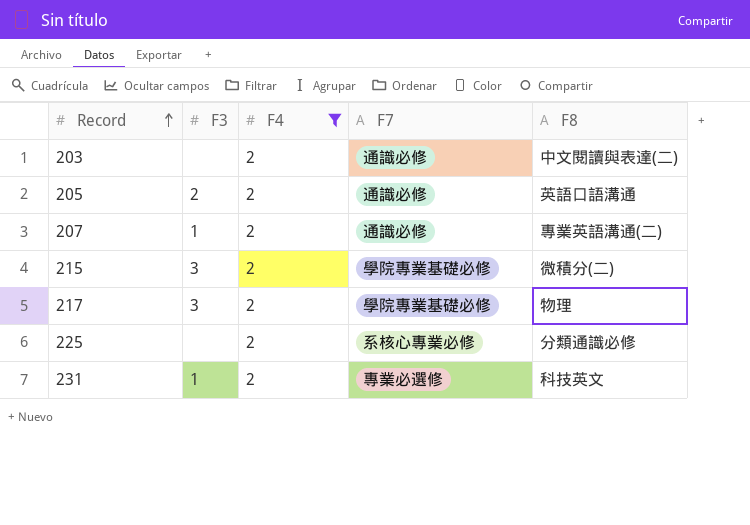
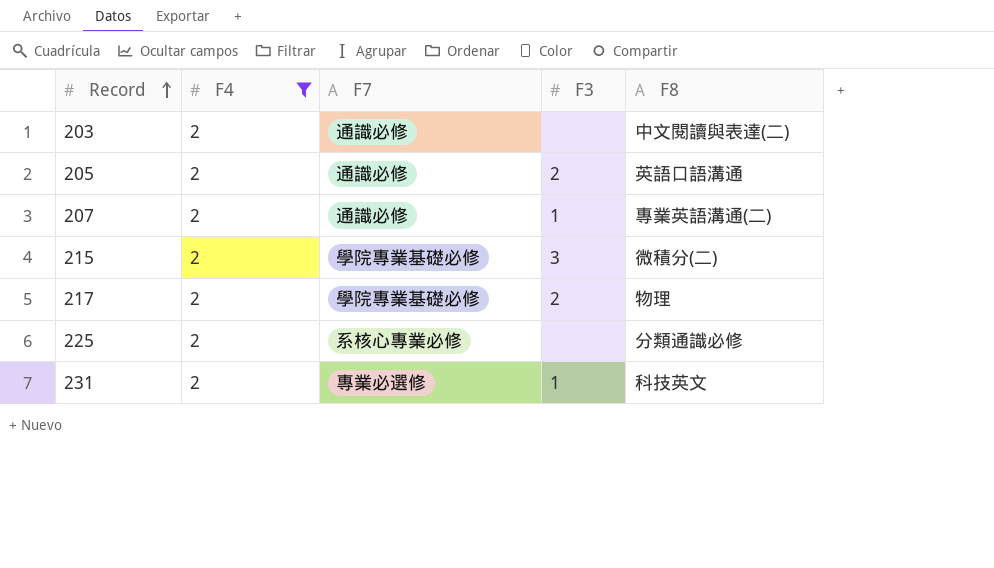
column F3 | position: 2 -> 4
217 | F3: 3 -> 2

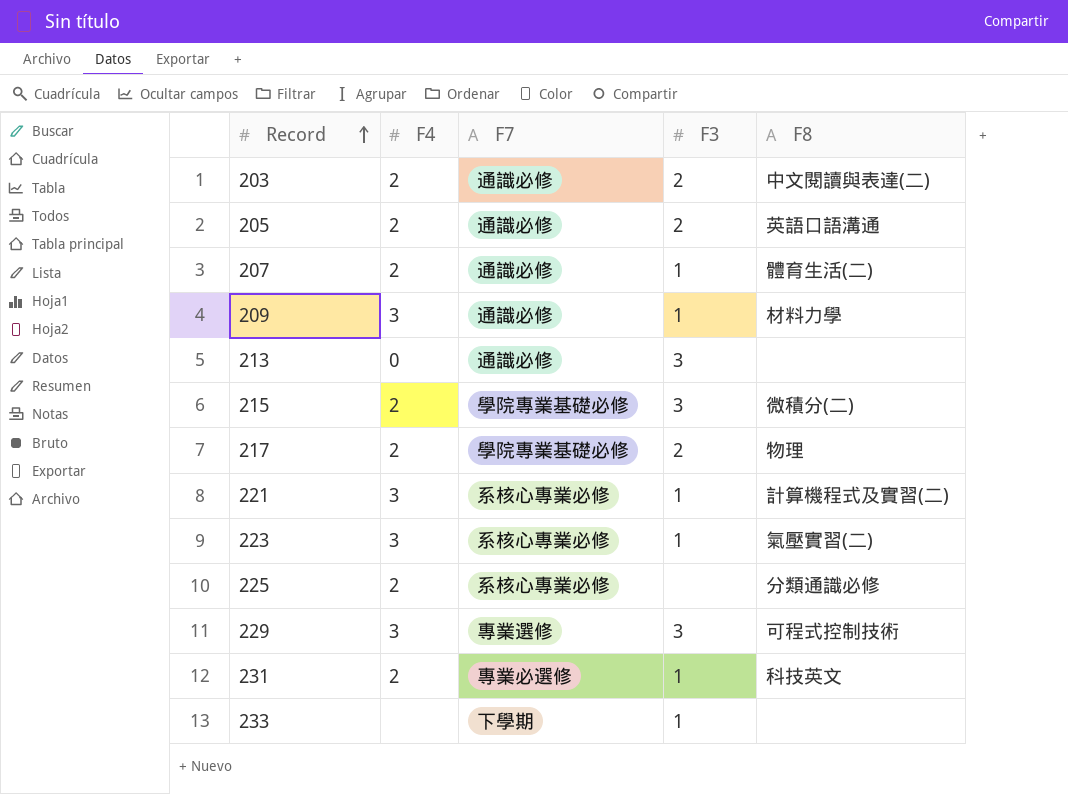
filter: F4 = 2 -> none
203 | F3: none -> 2
207 | F8: 專業英語溝通(二) -> 體育生活(二)

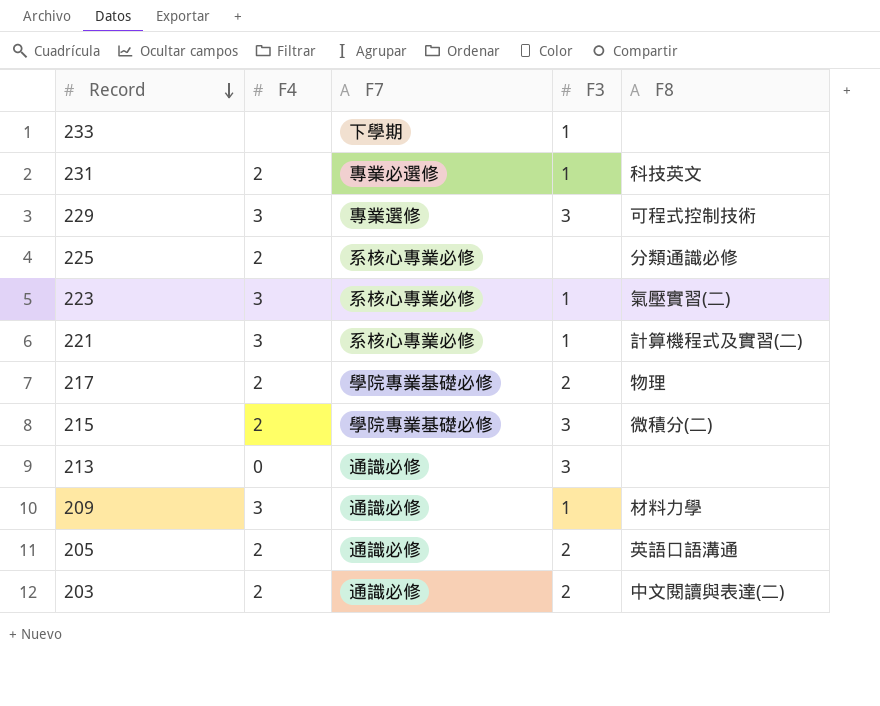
row order: Record ascending -> Record descending
row 207: 2 | 通識必修 | 1 | 體育生活(二) -> none

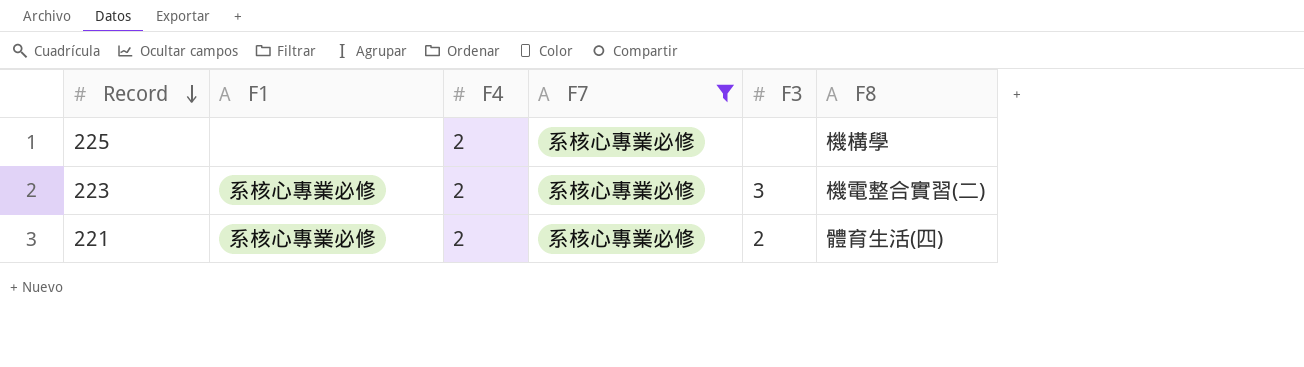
filter: none -> F7 = 系核心專業必修
column F1 | position: none -> 2
225 | F8: 分類通識必修 -> 機構學
223 | F4: 3 -> 2
223 | F3: 1 -> 3
223 | F8: 氣壓實習(二) -> 機電整合實習(二)
221 | F4: 3 -> 2
221 | F3: 1 -> 2
221 | F8: 計算機程式及實習(二) -> 體育生活(四)

